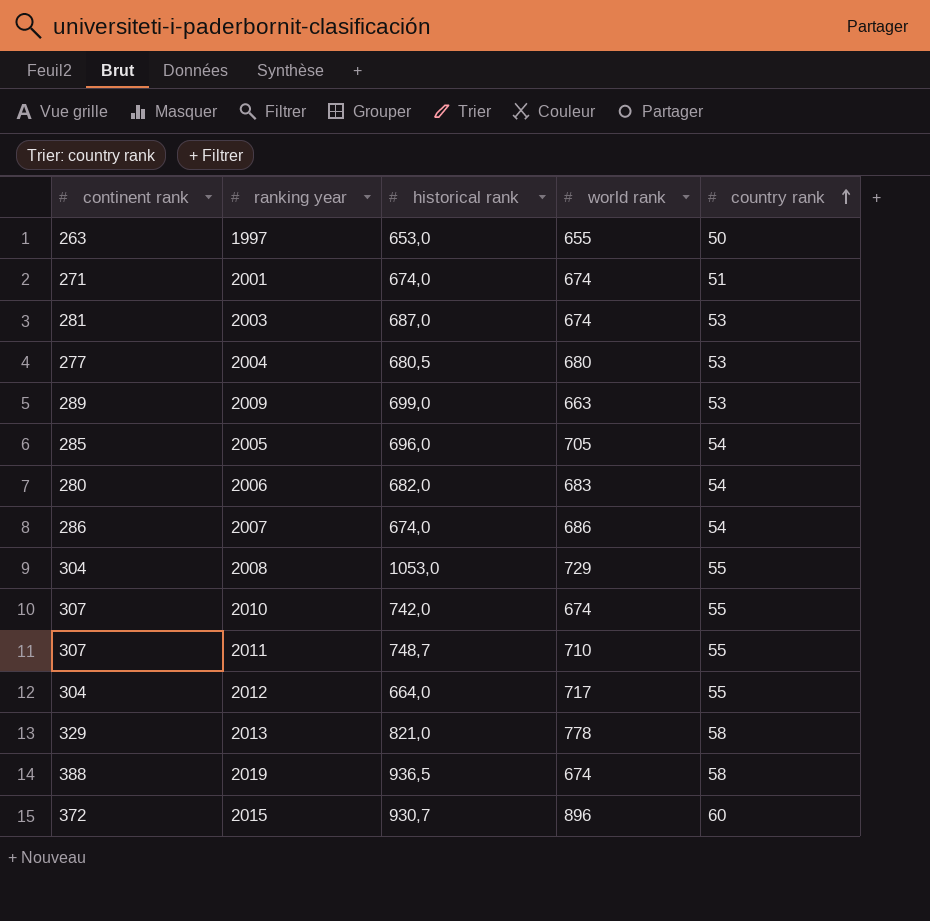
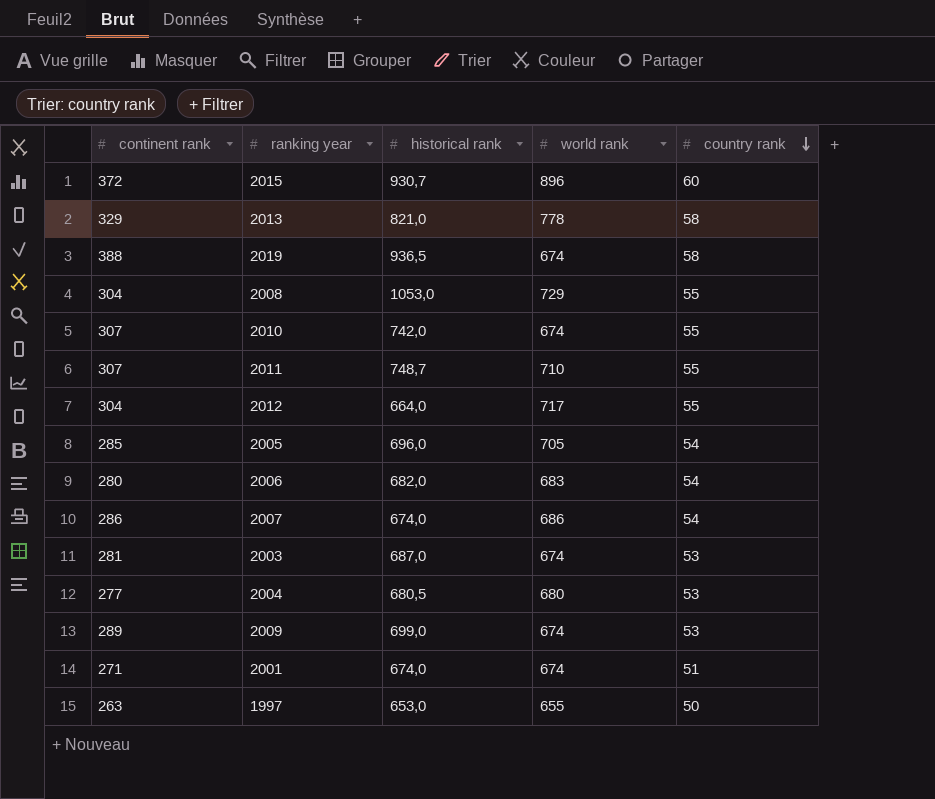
row order: country rank ascending -> country rank descending
2009 | world rank: 663 -> 674

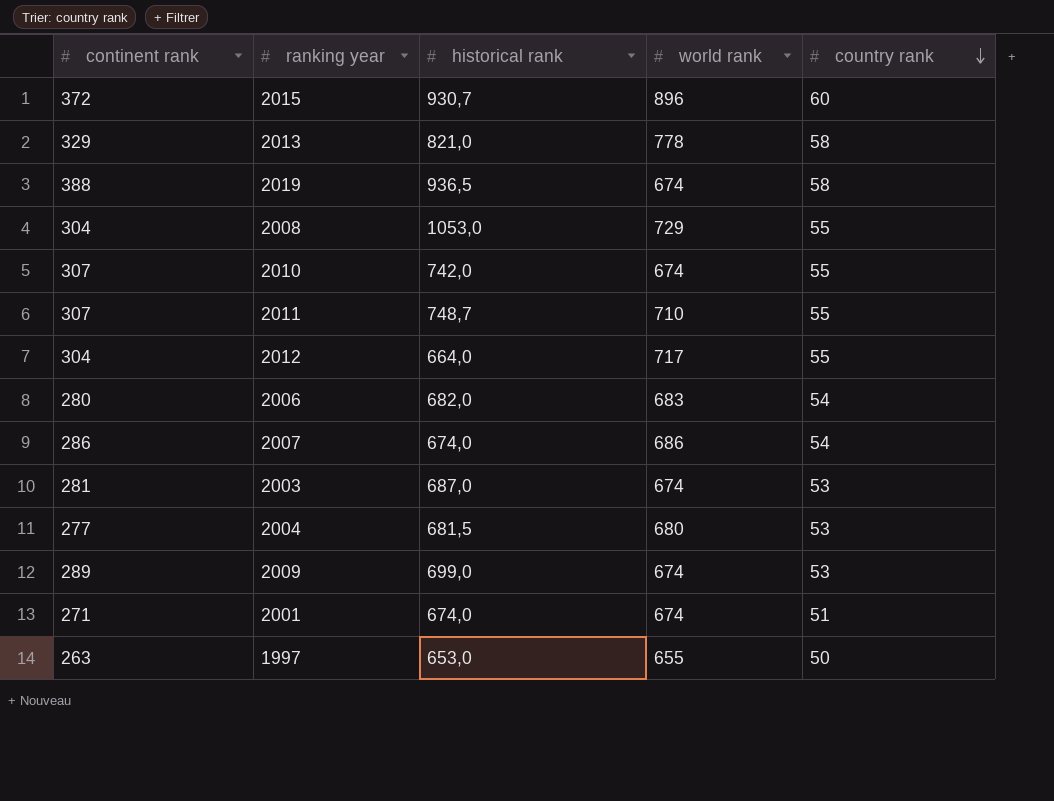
row 2005: 285 | 696,0 | 705 | 54 -> none
2004 | historical rank: 680,5 -> 681,5

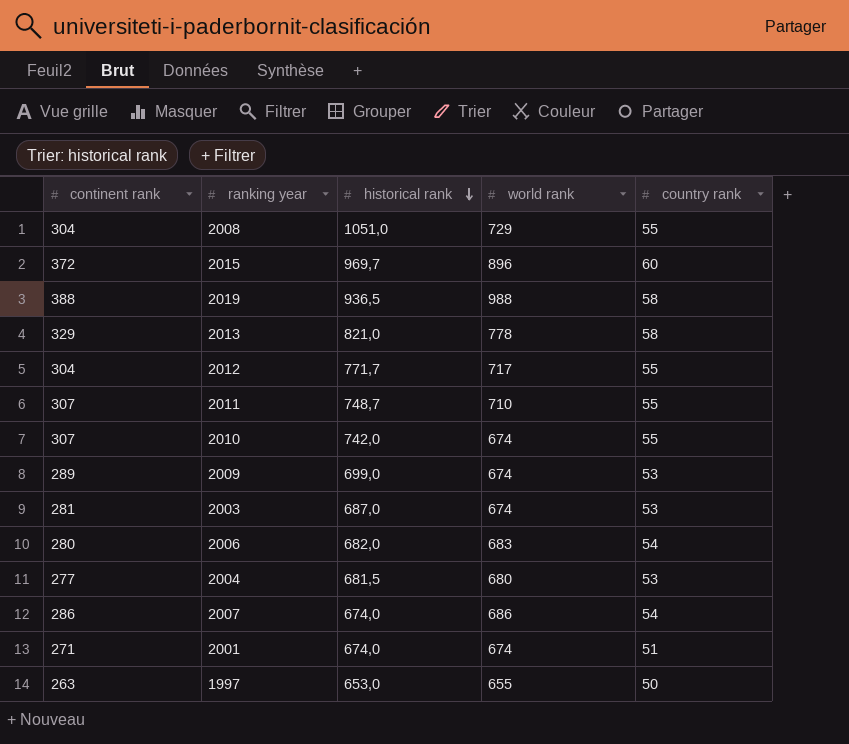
row order: country rank descending -> historical rank descending
2008 | historical rank: 1053,0 -> 1051,0
2015 | historical rank: 930,7 -> 969,7
2019 | world rank: 674 -> 988
2012 | historical rank: 664,0 -> 771,7

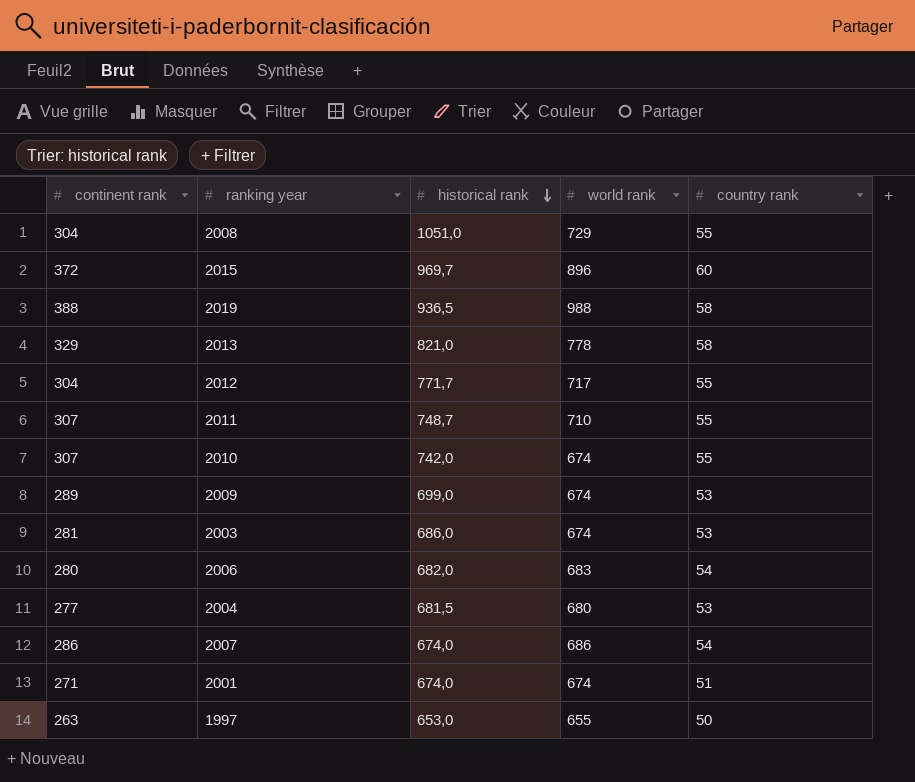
2003 | historical rank: 687,0 -> 686,0

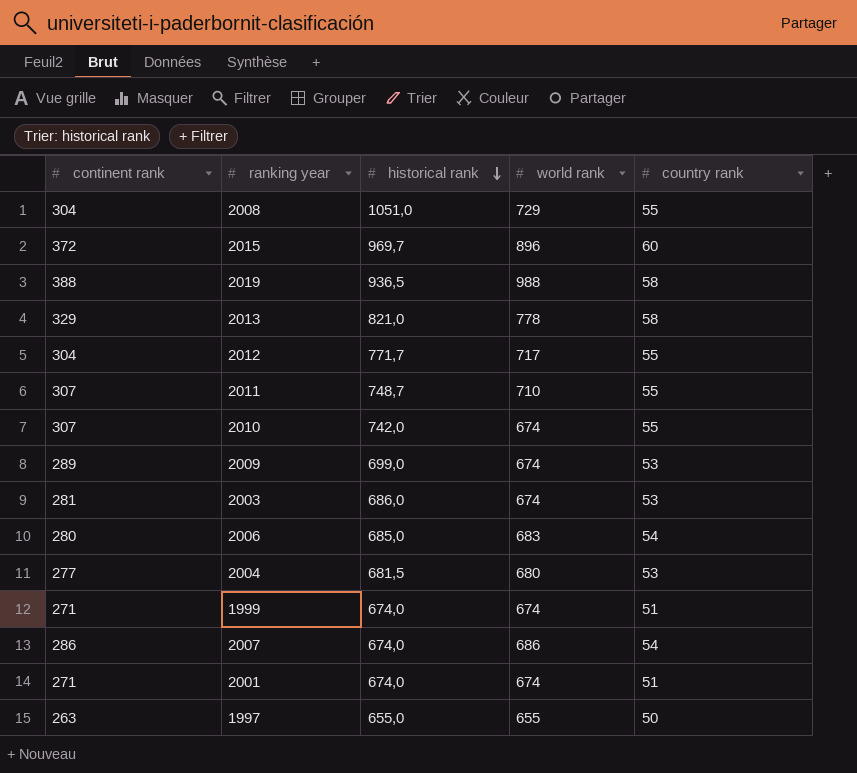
2006 | historical rank: 682,0 -> 685,0
row 1999: none -> 271 | 674,0 | 674 | 51
1997 | historical rank: 653,0 -> 655,0

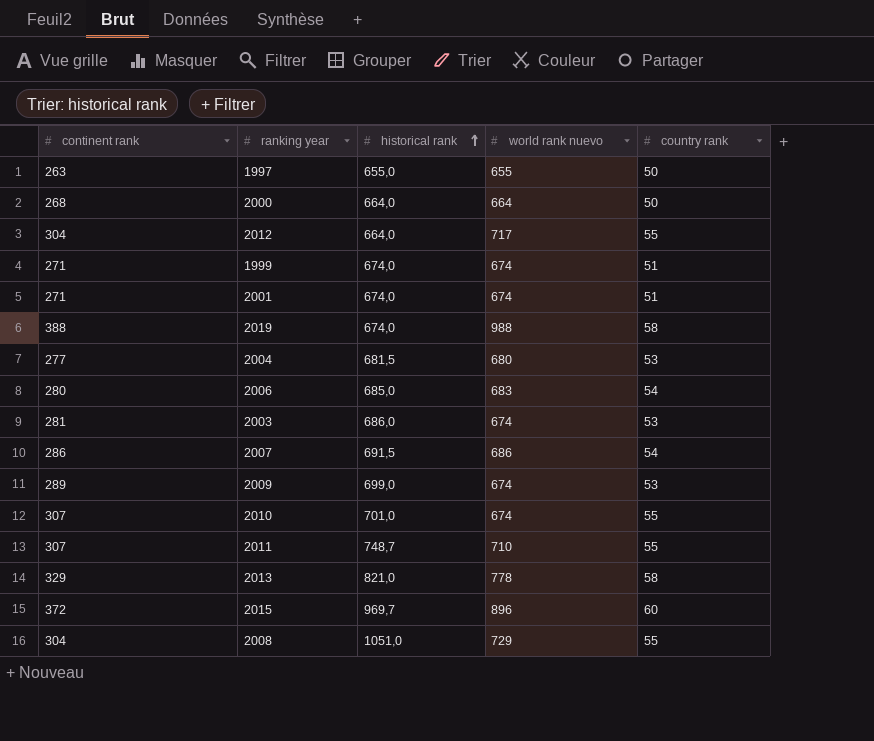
row order: historical rank descending -> historical rank ascending
column name: world rank -> world rank nuevo
row 2000: none -> 268 | 664,0 | 664 | 50
2012 | historical rank: 771,7 -> 664,0
2019 | historical rank: 936,5 -> 674,0
2007 | historical rank: 674,0 -> 691,5
2010 | historical rank: 742,0 -> 701,0

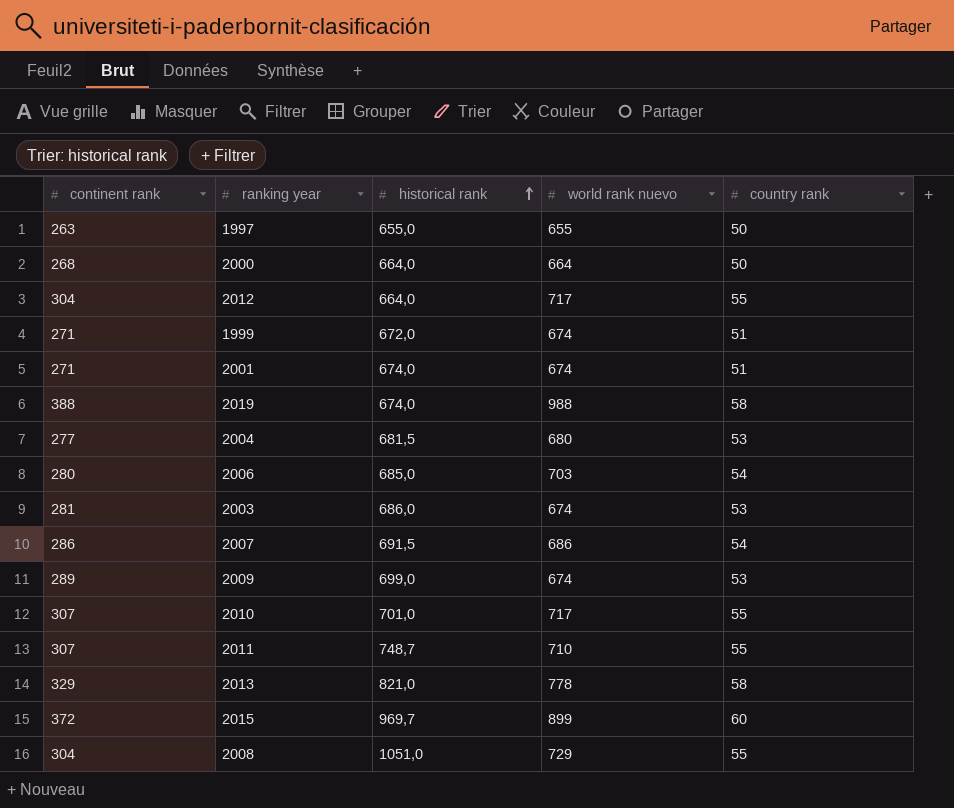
1999 | historical rank: 674,0 -> 672,0
2006 | world rank nuevo: 683 -> 703
2010 | world rank nuevo: 674 -> 717
2015 | world rank nuevo: 896 -> 899

